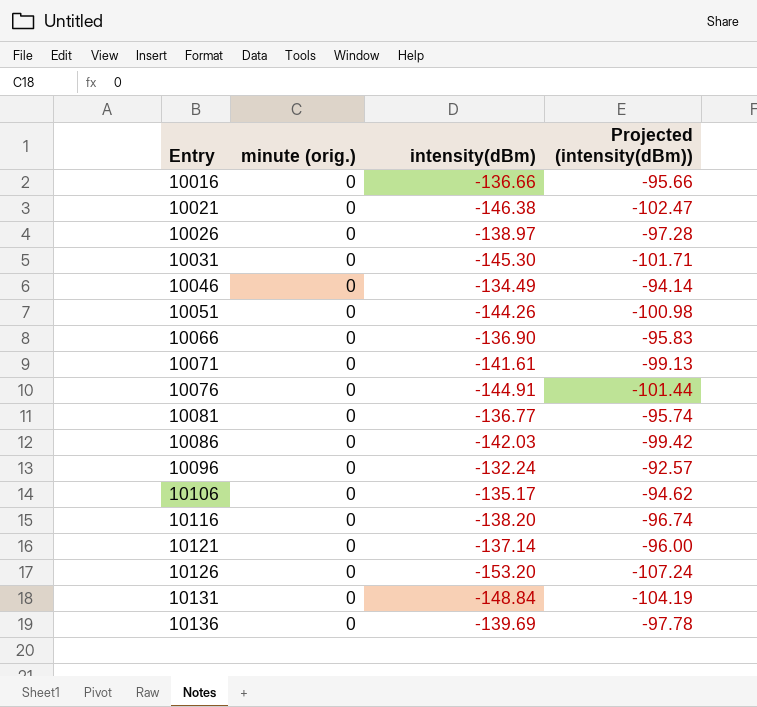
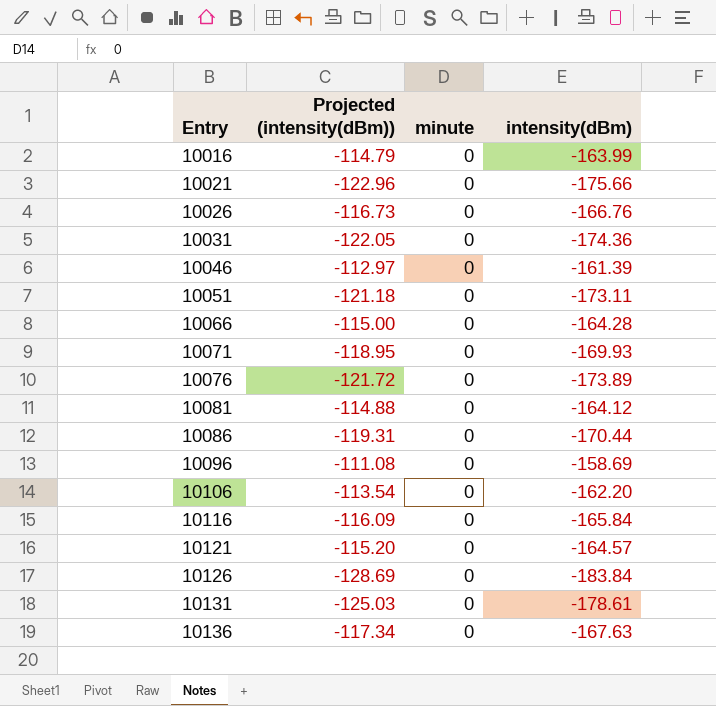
column Projected (intensity(dBm)) | position: 4 -> 2
column name: minute (orig.) -> minute
10016 | Projected (intensity(dBm)): -95.66 -> -114.79
10016 | intensity(dBm): -136.66 -> -163.99
10021 | Projected (intensity(dBm)): -102.47 -> -122.96
10021 | intensity(dBm): -146.38 -> -175.66
10026 | Projected (intensity(dBm)): -97.28 -> -116.73
10026 | intensity(dBm): -138.97 -> -166.76
10031 | Projected (intensity(dBm)): -101.71 -> -122.05
10031 | intensity(dBm): -145.30 -> -174.36
10046 | Projected (intensity(dBm)): -94.14 -> -112.97
10046 | intensity(dBm): -134.49 -> -161.39
10051 | Projected (intensity(dBm)): -100.98 -> -121.18
10051 | intensity(dBm): -144.26 -> -173.11
10066 | Projected (intensity(dBm)): -95.83 -> -115.00
10066 | intensity(dBm): -136.90 -> -164.28
10071 | Projected (intensity(dBm)): -99.13 -> -118.95
10071 | intensity(dBm): -141.61 -> -169.93
10076 | Projected (intensity(dBm)): -101.44 -> -121.72
10076 | intensity(dBm): -144.91 -> -173.89
10081 | Projected (intensity(dBm)): -95.74 -> -114.88
10081 | intensity(dBm): -136.77 -> -164.12
10086 | Projected (intensity(dBm)): -99.42 -> -119.31
10086 | intensity(dBm): -142.03 -> -170.44
10096 | Projected (intensity(dBm)): -92.57 -> -111.08
10096 | intensity(dBm): -132.24 -> -158.69
10106 | Projected (intensity(dBm)): -94.62 -> -113.54
10106 | intensity(dBm): -135.17 -> -162.20
10116 | Projected (intensity(dBm)): -96.74 -> -116.09
10116 | intensity(dBm): -138.20 -> -165.84
10121 | Projected (intensity(dBm)): -96.00 -> -115.20
10121 | intensity(dBm): -137.14 -> -164.57
10126 | Projected (intensity(dBm)): -107.24 -> -128.69
10126 | intensity(dBm): -153.20 -> -183.84
10131 | Projected (intensity(dBm)): -104.19 -> -125.03
10131 | intensity(dBm): -148.84 -> -178.61
10136 | Projected (intensity(dBm)): -97.78 -> -117.34
10136 | intensity(dBm): -139.69 -> -167.63

